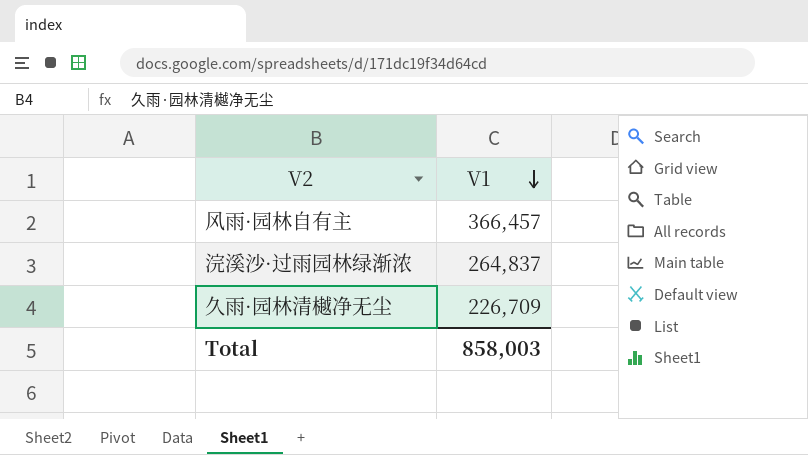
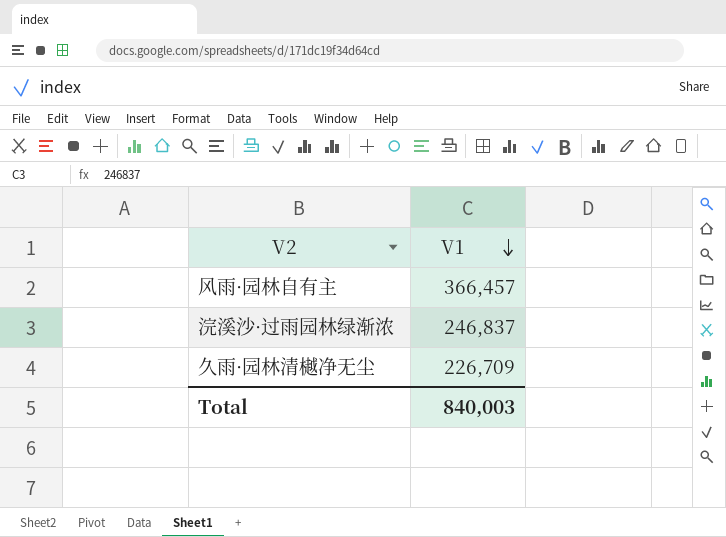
浣溪沙·过雨园林绿渐浓 | V1: 264,837 -> 246,837
Total | V1: 858,003 -> 840,003

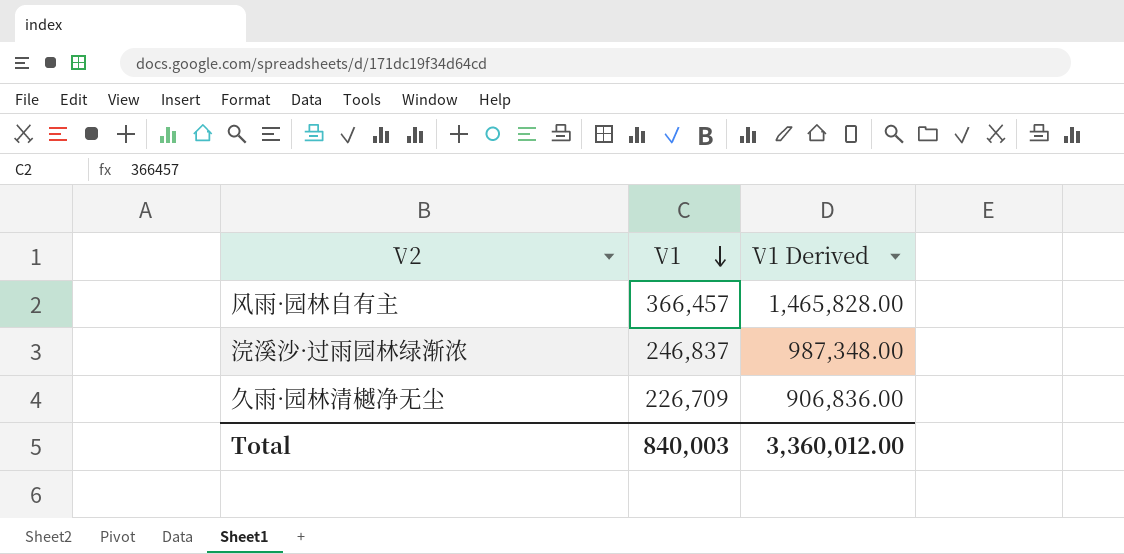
column V1 Derived | formula: none -> [V1] * 4

